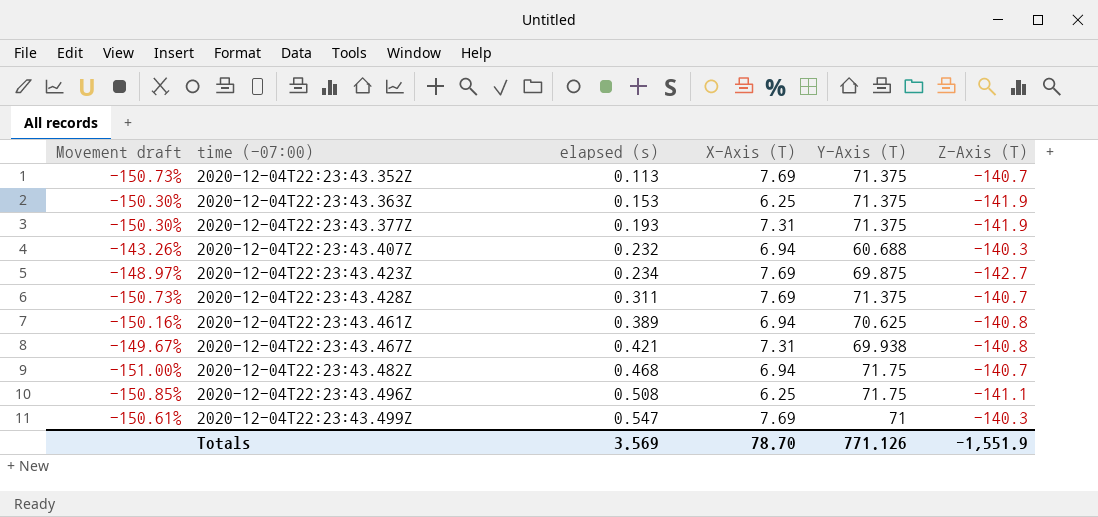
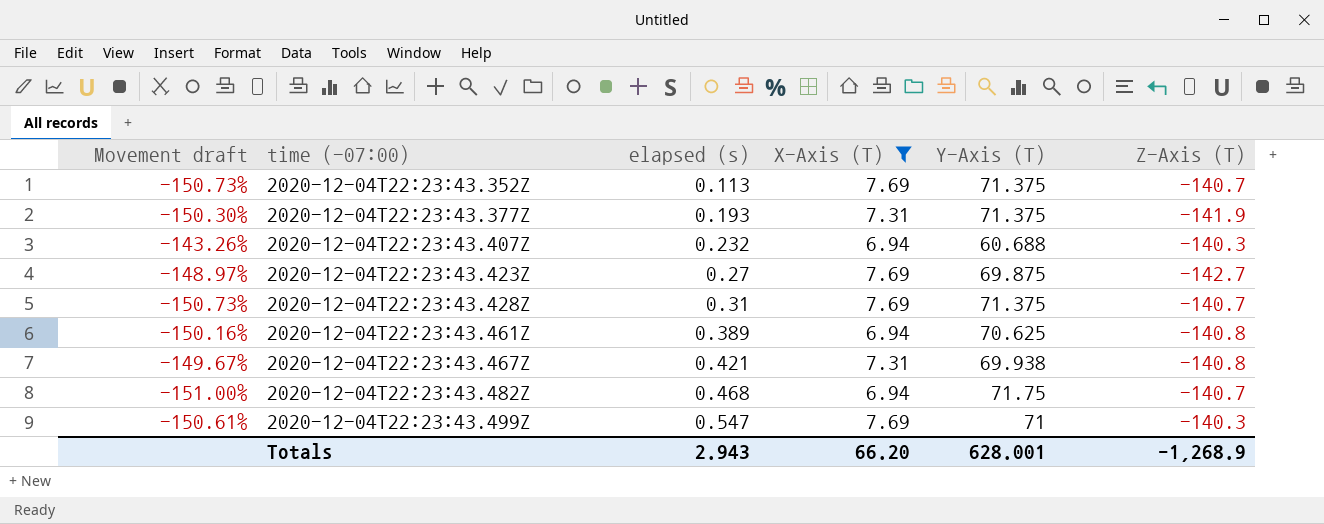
filter: none -> X-Axis (T) != 6.25
2020-12-04T22:23:43.423Z | elapsed (s): 0.234 -> 0.27
2020-12-04T22:23:43.428Z | elapsed (s): 0.311 -> 0.31
Totals | elapsed (s): 3.569 -> 2.943
Totals | X-Axis (T): 78.70 -> 66.20
Totals | Y-Axis (T): 771.126 -> 628.001
Totals | Z-Axis (T): -1,551.9 -> -1,268.9

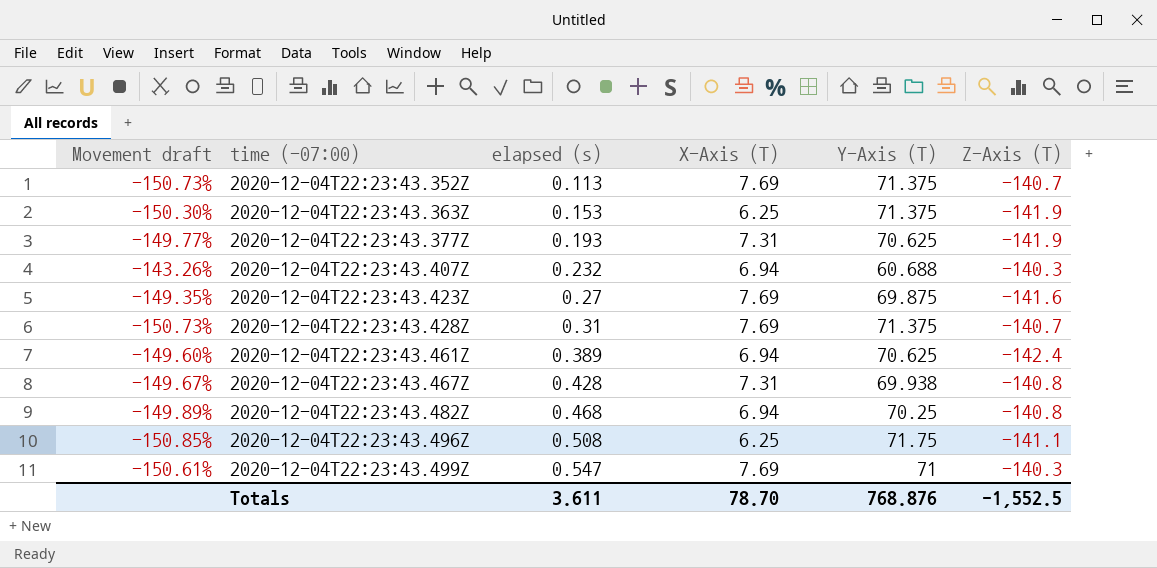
filter: X-Axis (T) != 6.25 -> none
2020-12-04T22:23:43.377Z | Movement draft: -150.30% -> -149.77%
2020-12-04T22:23:43.377Z | Y-Axis (T): 71.375 -> 70.625
2020-12-04T22:23:43.423Z | Movement draft: -148.97% -> -149.35%
2020-12-04T22:23:43.423Z | Z-Axis (T): -142.7 -> -141.6
2020-12-04T22:23:43.461Z | Movement draft: -150.16% -> -149.60%
2020-12-04T22:23:43.461Z | Z-Axis (T): -140.8 -> -142.4
2020-12-04T22:23:43.467Z | elapsed (s): 0.421 -> 0.428
2020-12-04T22:23:43.482Z | Movement draft: -151.00% -> -149.89%
2020-12-04T22:23:43.482Z | Y-Axis (T): 71.75 -> 70.25
2020-12-04T22:23:43.482Z | Z-Axis (T): -140.7 -> -140.8
Totals | elapsed (s): 2.943 -> 3.611
Totals | X-Axis (T): 66.20 -> 78.70
Totals | Y-Axis (T): 628.001 -> 768.876
Totals | Z-Axis (T): -1,268.9 -> -1,552.5

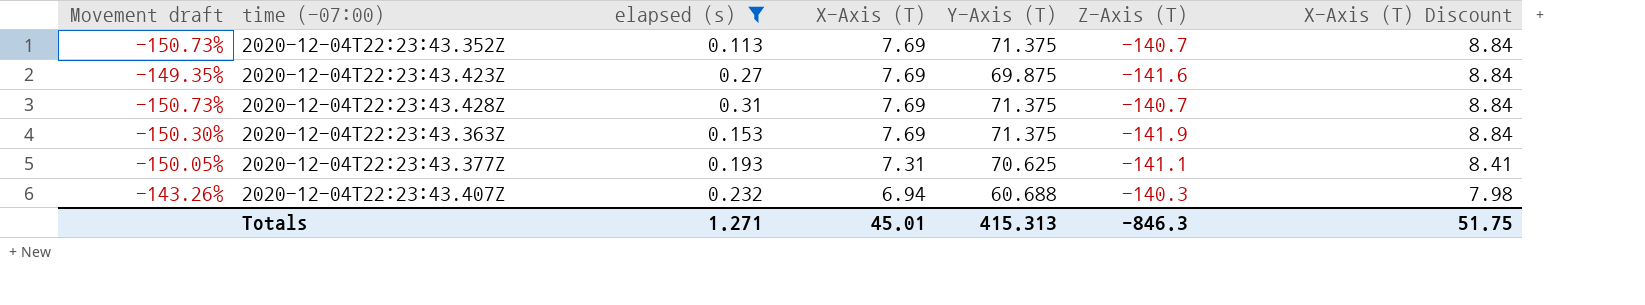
filter: none -> elapsed (s) <= 0.31
row order: time (-07:00) ascending -> X-Axis (T) descending
column X-Axis (T) Discount | formula: none -> [X-Axis (T)] * 1.15
2020-12-04T22:23:43.363Z | X-Axis (T): 6.25 -> 7.69
2020-12-04T22:23:43.377Z | Movement draft: -149.77% -> -150.05%
2020-12-04T22:23:43.377Z | Z-Axis (T): -141.9 -> -141.1
Totals | elapsed (s): 3.611 -> 1.271
Totals | X-Axis (T): 78.70 -> 45.01
Totals | Y-Axis (T): 768.876 -> 415.313
Totals | Z-Axis (T): -1,552.5 -> -846.3

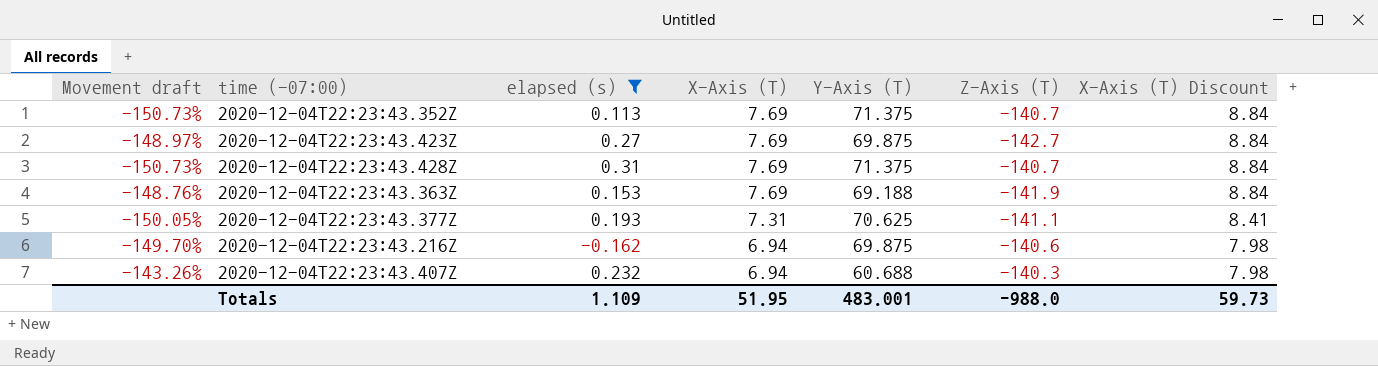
2020-12-04T22:23:43.423Z | Movement draft: -149.35% -> -148.97%
2020-12-04T22:23:43.423Z | Z-Axis (T): -141.6 -> -142.7
2020-12-04T22:23:43.363Z | Movement draft: -150.30% -> -148.76%
2020-12-04T22:23:43.363Z | Y-Axis (T): 71.375 -> 69.188
row 2020-12-04T22:23:43.216Z: none -> -149.70% | -0.162 | 6.94 | 69.875 | -140.6 | 7.98
Totals | elapsed (s): 1.271 -> 1.109
Totals | X-Axis (T): 45.01 -> 51.95
Totals | Y-Axis (T): 415.313 -> 483.001
Totals | Z-Axis (T): -846.3 -> -988.0
Totals | X-Axis (T) Discount: 51.75 -> 59.73

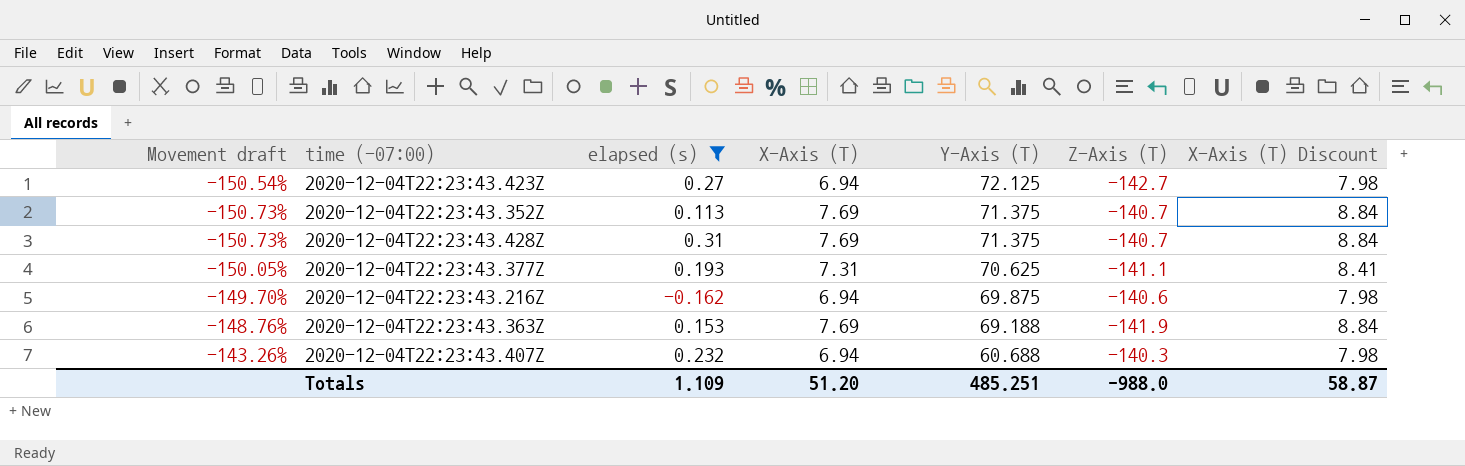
row order: X-Axis (T) descending -> Y-Axis (T) descending
2020-12-04T22:23:43.423Z | Movement draft: -148.97% -> -150.54%
2020-12-04T22:23:43.423Z | X-Axis (T): 7.69 -> 6.94
2020-12-04T22:23:43.423Z | Y-Axis (T): 69.875 -> 72.125
2020-12-04T22:23:43.423Z | X-Axis (T) Discount: 8.84 -> 7.98
Totals | X-Axis (T): 51.95 -> 51.20
Totals | Y-Axis (T): 483.001 -> 485.251
Totals | X-Axis (T) Discount: 59.73 -> 58.87

